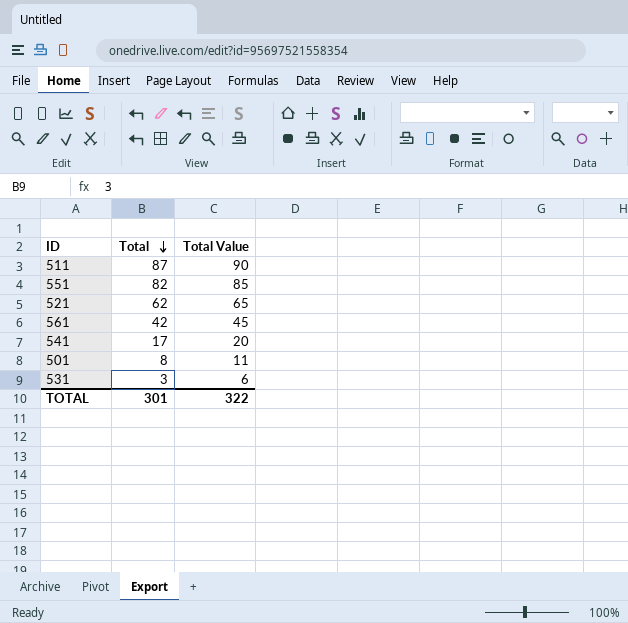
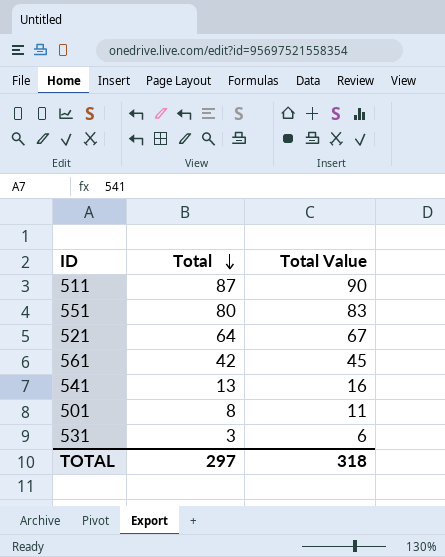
551 | Total: 82 -> 80
551 | Total Value: 85 -> 83
521 | Total: 62 -> 64
521 | Total Value: 65 -> 67
541 | Total: 17 -> 13
541 | Total Value: 20 -> 16
TOTAL | Total: 301 -> 297
TOTAL | Total Value: 322 -> 318

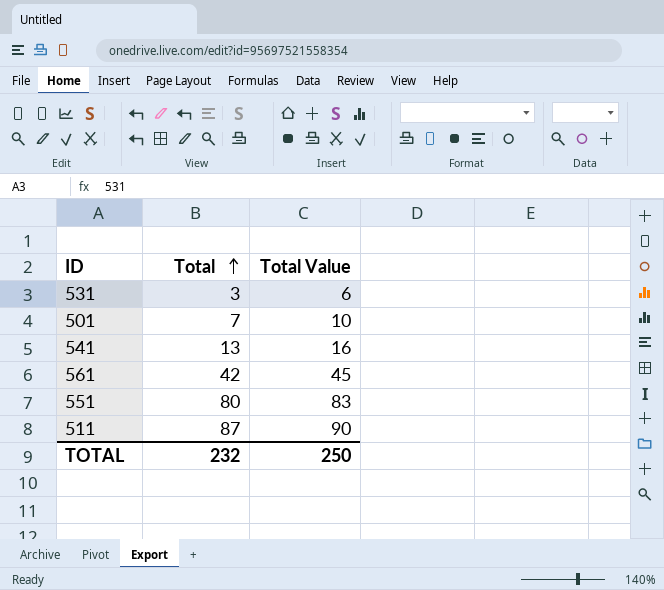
row order: Total descending -> Total ascending
row 521: 64 | 67 -> none
501 | Total: 8 -> 7
501 | Total Value: 11 -> 10
TOTAL | Total: 297 -> 232
TOTAL | Total Value: 318 -> 250

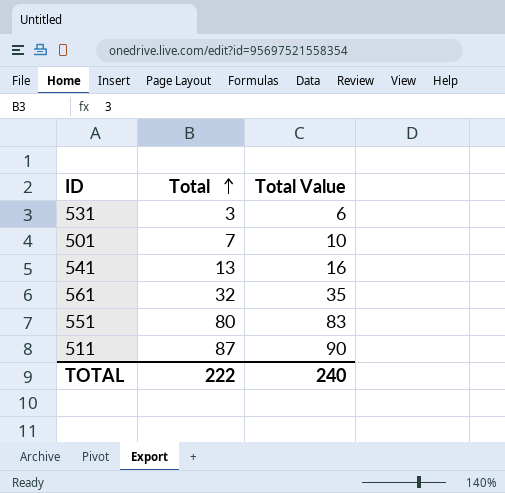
561 | Total: 42 -> 32
561 | Total Value: 45 -> 35
TOTAL | Total: 232 -> 222
TOTAL | Total Value: 250 -> 240

